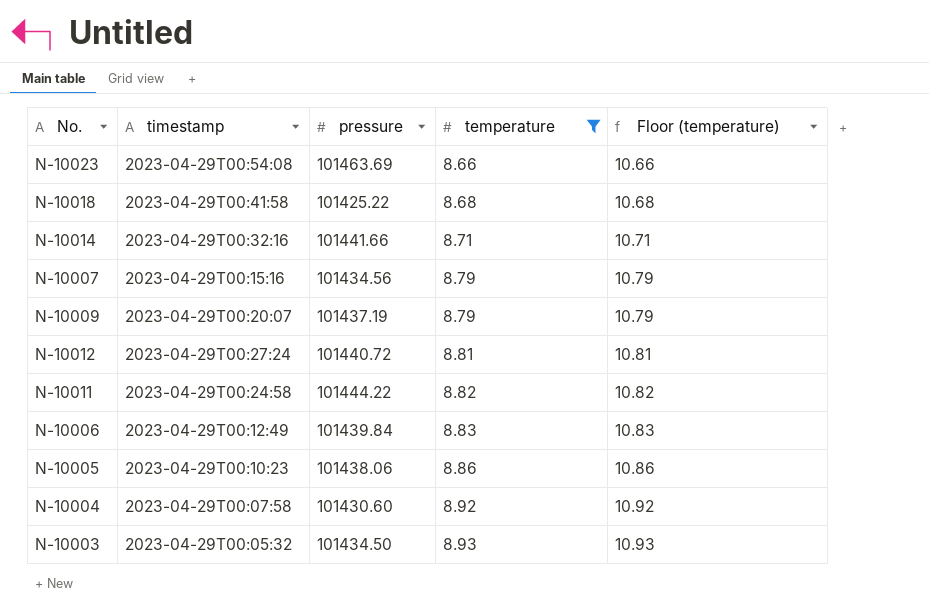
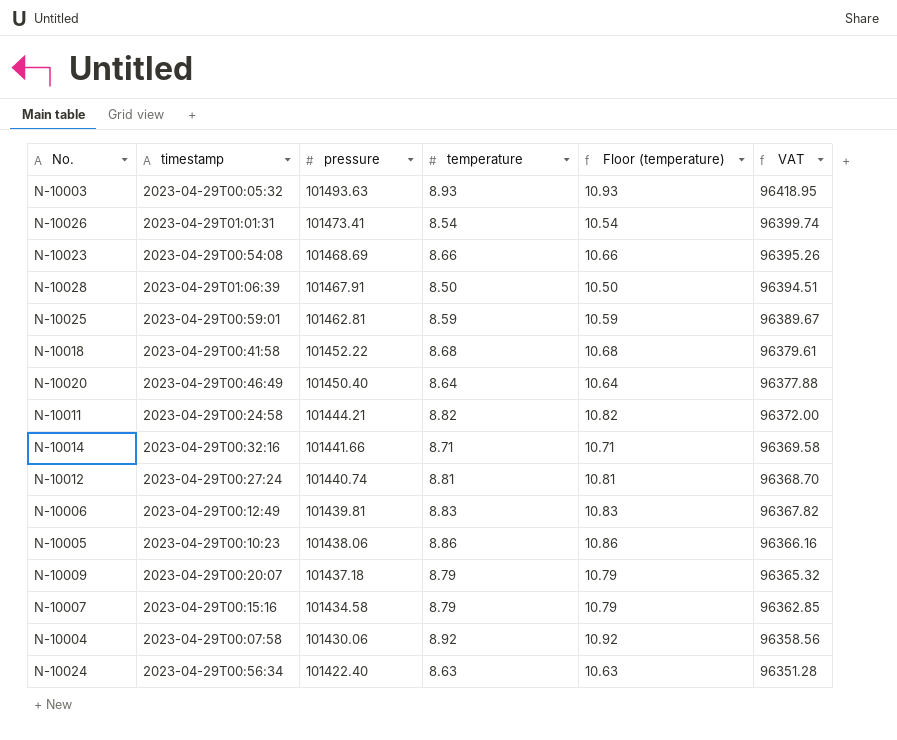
filter: temperature >= 8.66 -> none
row order: temperature ascending -> pressure descending
column VAT | formula: none -> [pressure] * 0.95
N-10003 | pressure: 101434.50 -> 101493.63
N-10023 | pressure: 101463.69 -> 101468.69
N-10018 | pressure: 101425.22 -> 101452.22
N-10011 | pressure: 101444.22 -> 101444.21
N-10012 | pressure: 101440.72 -> 101440.74
N-10006 | pressure: 101439.84 -> 101439.81
N-10009 | pressure: 101437.19 -> 101437.18
N-10007 | pressure: 101434.56 -> 101434.58
N-10004 | pressure: 101430.60 -> 101430.06

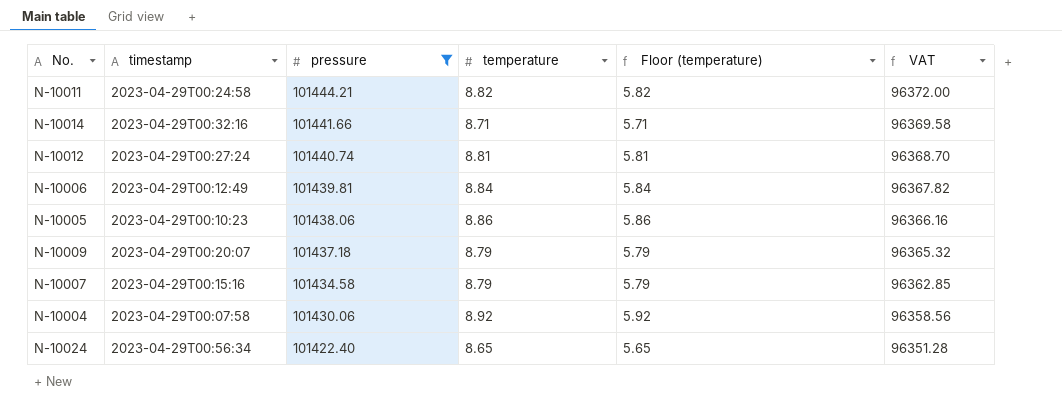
filter: none -> pressure <= 101444.21
column Floor (temperature) | formula: [temperature] + 2 -> [temperature] - 3
N-10006 | temperature: 8.83 -> 8.84
N-10024 | temperature: 8.63 -> 8.65

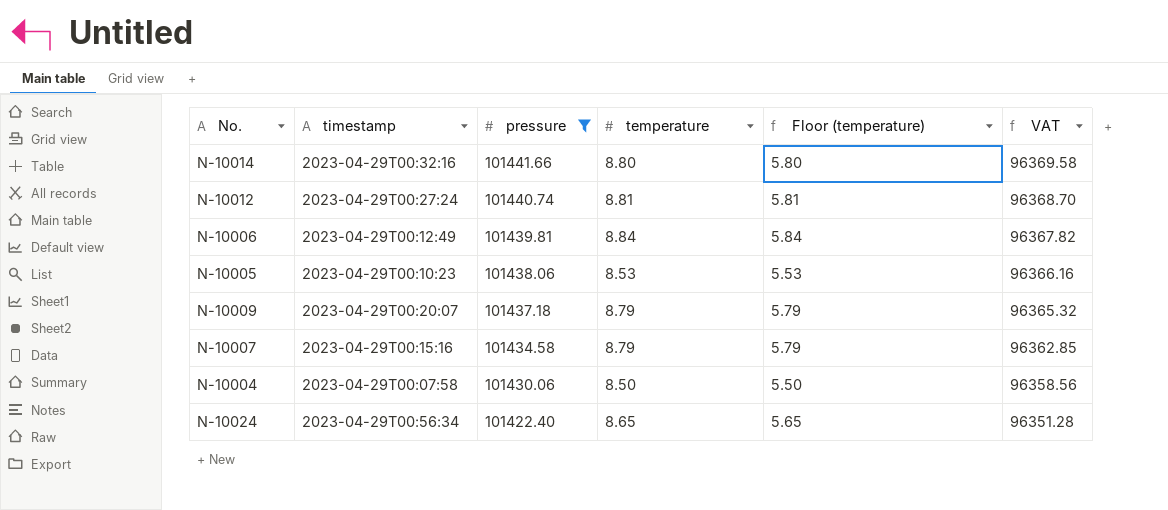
row N-10011: 2023-04-29T00:24:58 | 101444.21 | 8.82 | 5.82 | 96372.00 -> none
N-10014 | temperature: 8.71 -> 8.80
N-10014 | Floor (temperature): 5.71 -> 5.80
N-10005 | temperature: 8.86 -> 8.53
N-10005 | Floor (temperature): 5.86 -> 5.53
N-10004 | temperature: 8.92 -> 8.50
N-10004 | Floor (temperature): 5.92 -> 5.50

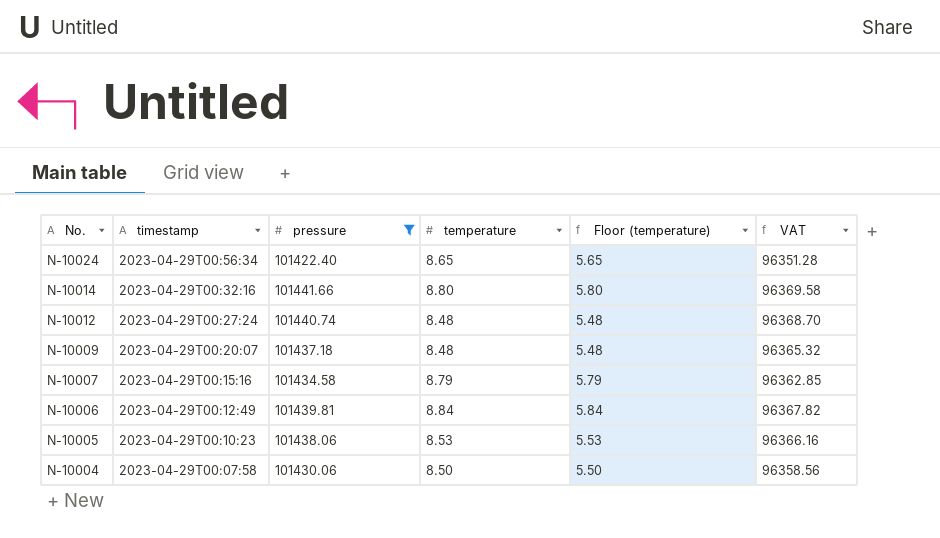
row order: pressure descending -> No. descending
N-10012 | temperature: 8.81 -> 8.48
N-10012 | Floor (temperature): 5.81 -> 5.48
N-10009 | temperature: 8.79 -> 8.48
N-10009 | Floor (temperature): 5.79 -> 5.48

